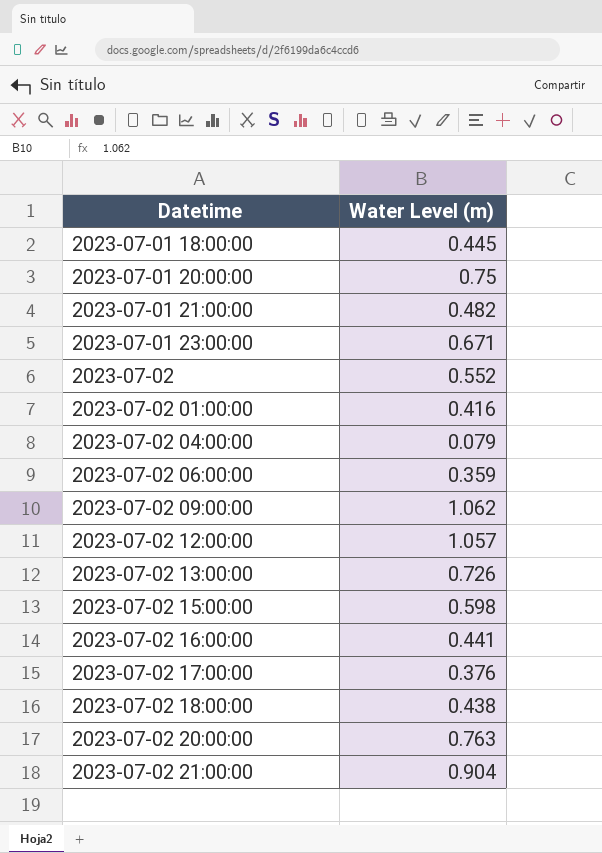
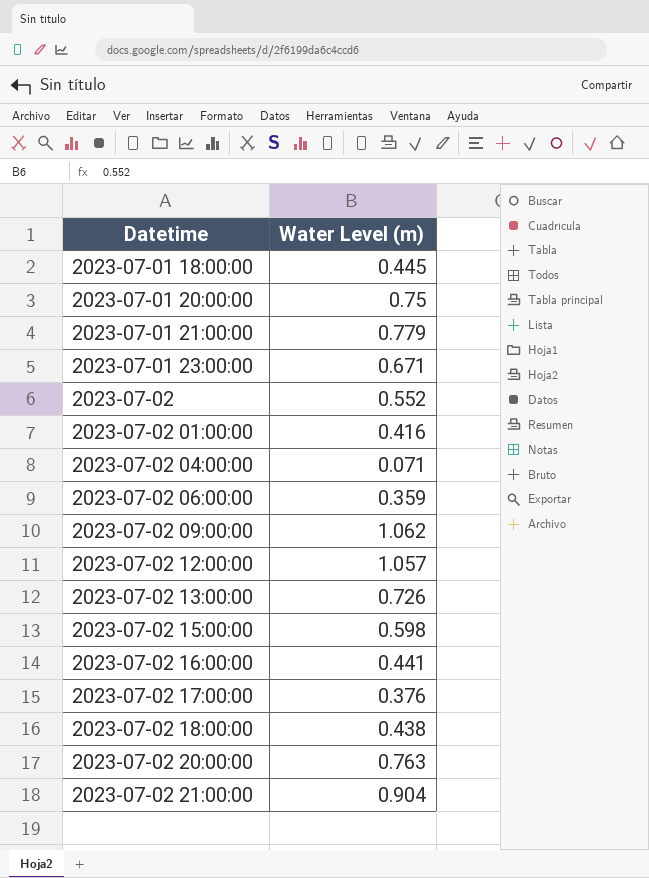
2023-07-01 21:00:00 | Water Level (m): 0.482 -> 0.779
2023-07-02 04:00:00 | Water Level (m): 0.079 -> 0.071

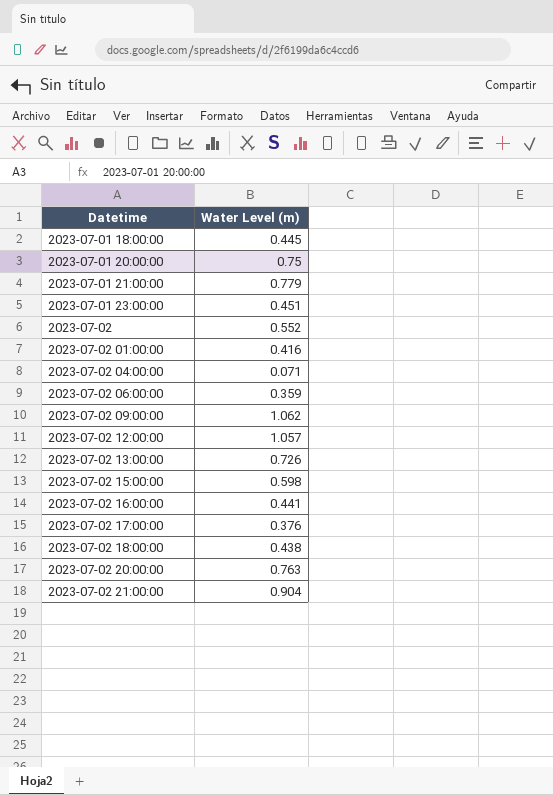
2023-07-01 23:00:00 | Water Level (m): 0.671 -> 0.451

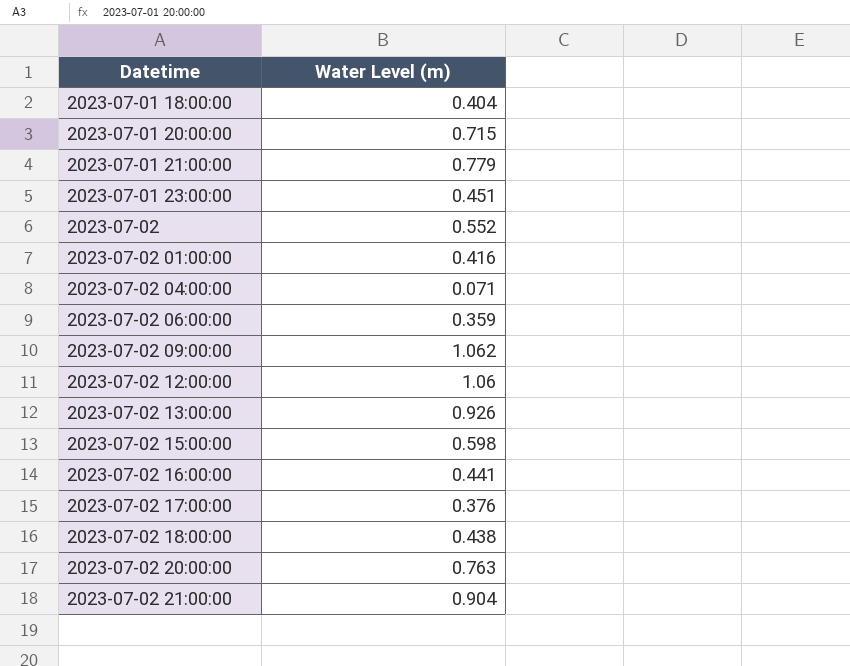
2023-07-01 18:00:00 | Water Level (m): 0.445 -> 0.404
2023-07-01 20:00:00 | Water Level (m): 0.75 -> 0.715
2023-07-02 12:00:00 | Water Level (m): 1.057 -> 1.06
2023-07-02 13:00:00 | Water Level (m): 0.726 -> 0.926

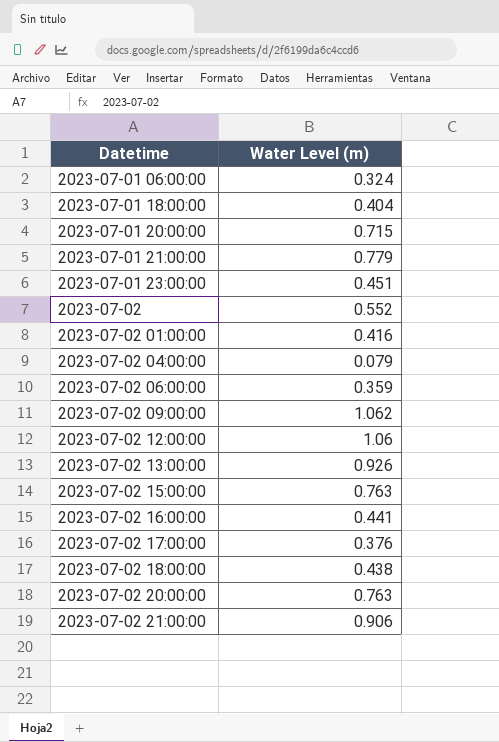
row 2023-07-01 06:00:00: none -> 0.324
2023-07-02 04:00:00 | Water Level (m): 0.071 -> 0.079
2023-07-02 15:00:00 | Water Level (m): 0.598 -> 0.763
2023-07-02 21:00:00 | Water Level (m): 0.904 -> 0.906

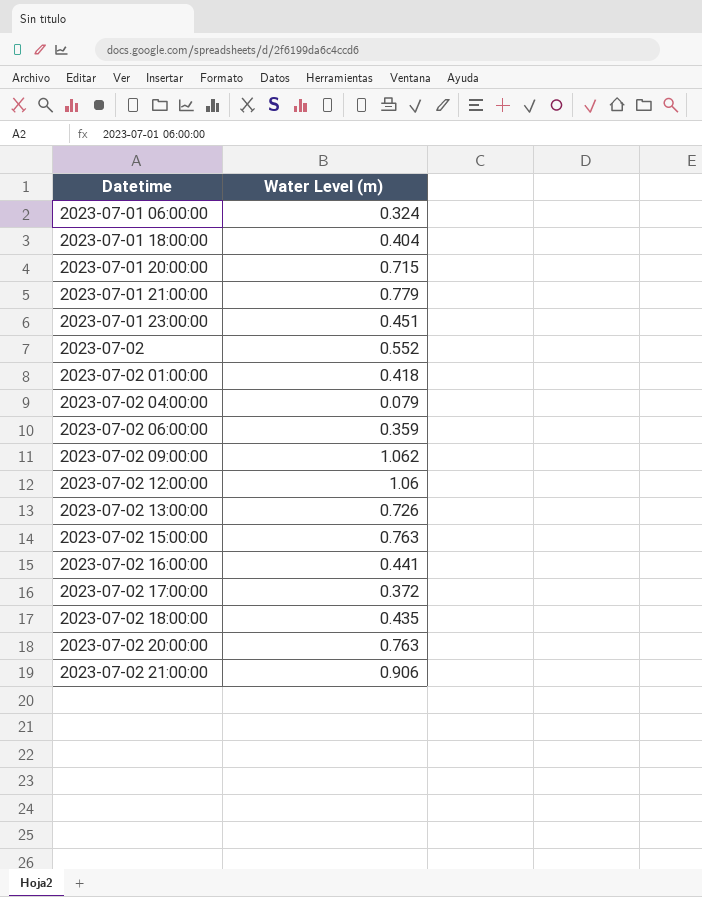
2023-07-02 01:00:00 | Water Level (m): 0.416 -> 0.418
2023-07-02 13:00:00 | Water Level (m): 0.926 -> 0.726
2023-07-02 17:00:00 | Water Level (m): 0.376 -> 0.372
2023-07-02 18:00:00 | Water Level (m): 0.438 -> 0.435

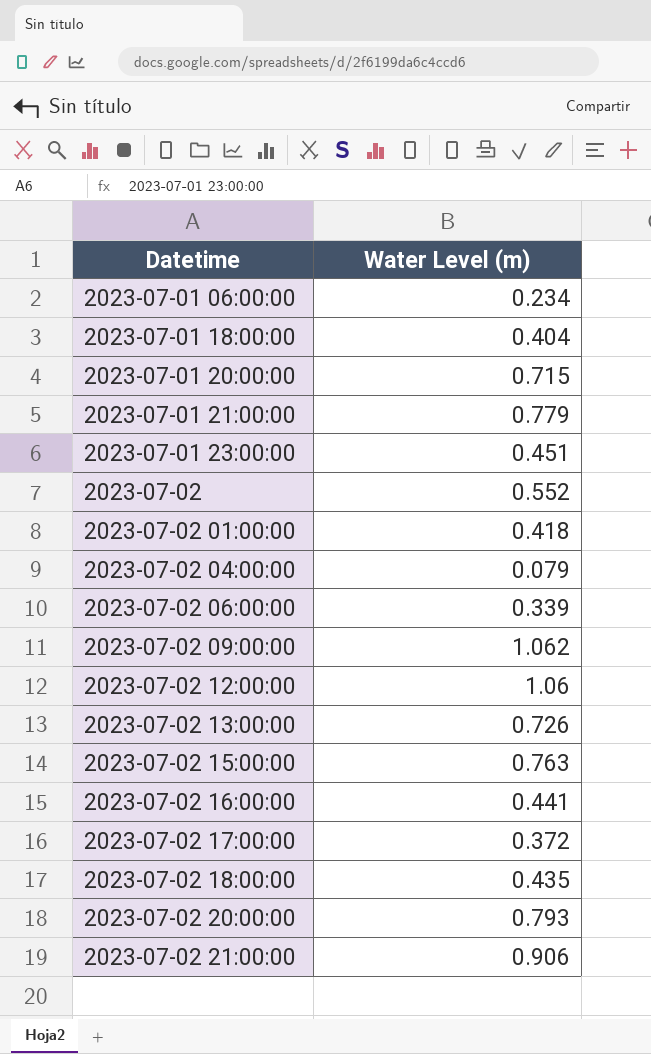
2023-07-01 06:00:00 | Water Level (m): 0.324 -> 0.234
2023-07-02 06:00:00 | Water Level (m): 0.359 -> 0.339
2023-07-02 20:00:00 | Water Level (m): 0.763 -> 0.793

